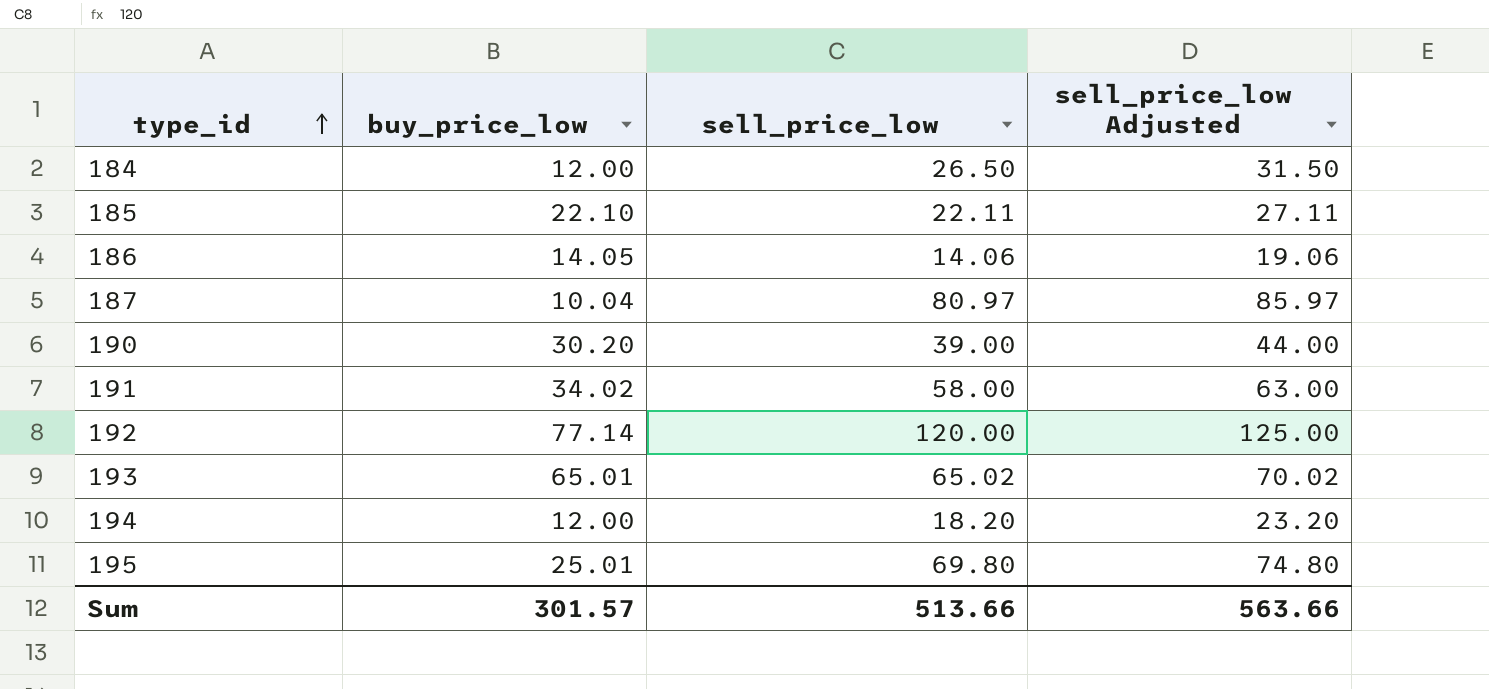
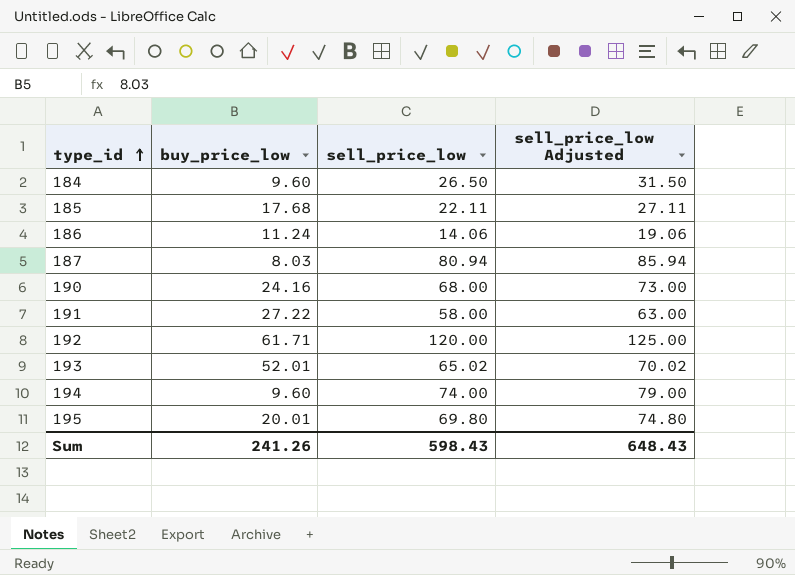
184 | buy_price_low: 12.00 -> 9.60
185 | buy_price_low: 22.10 -> 17.68
186 | buy_price_low: 14.05 -> 11.24
187 | buy_price_low: 10.04 -> 8.03
187 | sell_price_low: 80.97 -> 80.94
187 | sell_price_low Adjusted: 85.97 -> 85.94
190 | buy_price_low: 30.20 -> 24.16
190 | sell_price_low: 39.00 -> 68.00
190 | sell_price_low Adjusted: 44.00 -> 73.00
191 | buy_price_low: 34.02 -> 27.22
192 | buy_price_low: 77.14 -> 61.71
193 | buy_price_low: 65.01 -> 52.01
194 | buy_price_low: 12.00 -> 9.60
194 | sell_price_low: 18.20 -> 74.00
194 | sell_price_low Adjusted: 23.20 -> 79.00
195 | buy_price_low: 25.01 -> 20.01
Sum | buy_price_low: 301.57 -> 241.26
Sum | sell_price_low: 513.66 -> 598.43
Sum | sell_price_low Adjusted: 563.66 -> 648.43

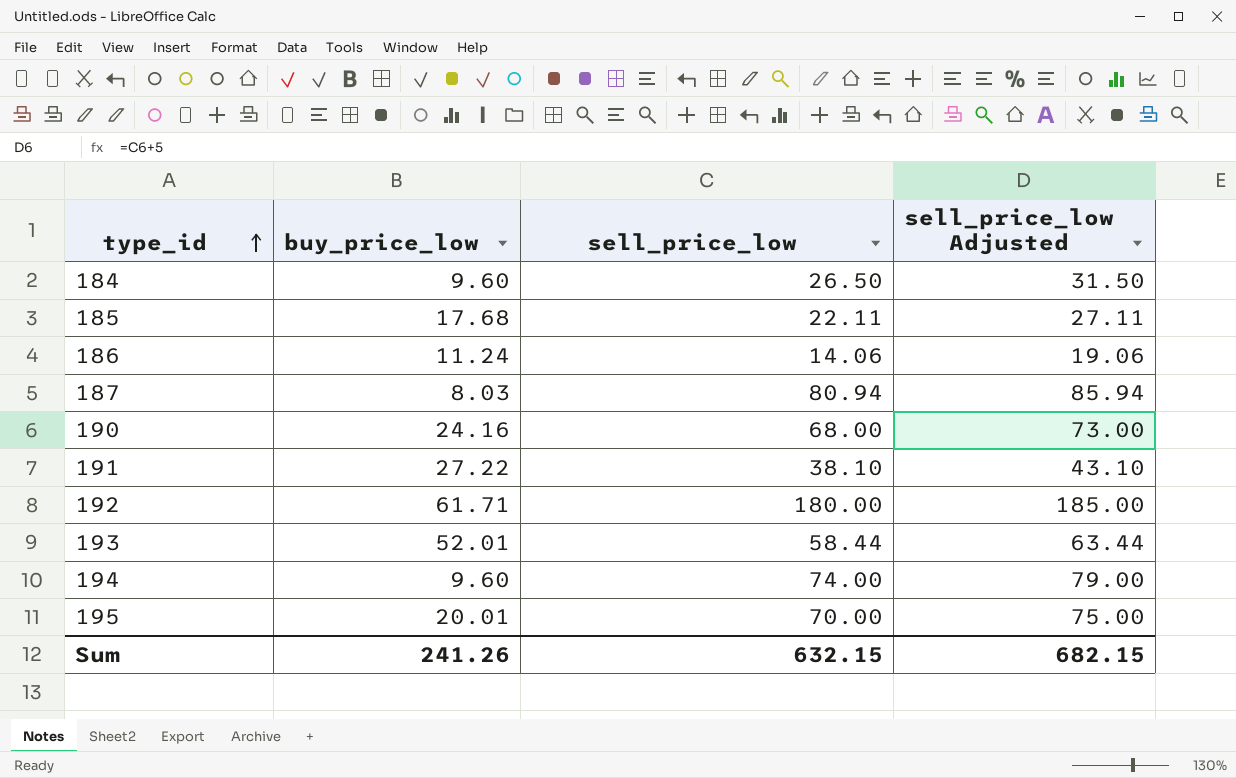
191 | sell_price_low: 58.00 -> 38.10
191 | sell_price_low Adjusted: 63.00 -> 43.10
192 | sell_price_low: 120.00 -> 180.00
192 | sell_price_low Adjusted: 125.00 -> 185.00
193 | sell_price_low: 65.02 -> 58.44
193 | sell_price_low Adjusted: 70.02 -> 63.44
195 | sell_price_low: 69.80 -> 70.00
195 | sell_price_low Adjusted: 74.80 -> 75.00
Sum | sell_price_low: 598.43 -> 632.15
Sum | sell_price_low Adjusted: 648.43 -> 682.15

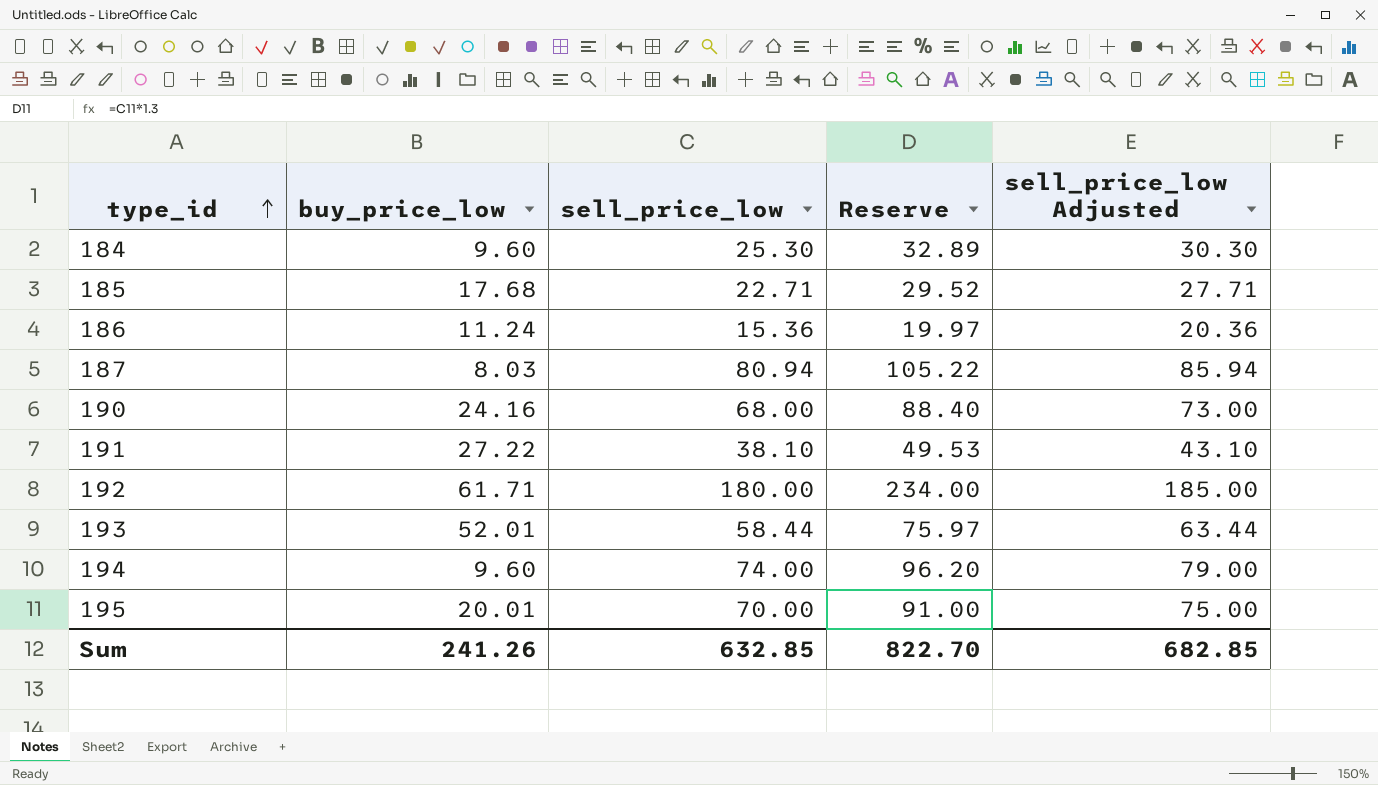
column Reserve | formula: none -> [sell_price_low] * 1.3
184 | sell_price_low: 26.50 -> 25.30
184 | sell_price_low Adjusted: 31.50 -> 30.30
185 | sell_price_low: 22.11 -> 22.71
185 | sell_price_low Adjusted: 27.11 -> 27.71
186 | sell_price_low: 14.06 -> 15.36
186 | sell_price_low Adjusted: 19.06 -> 20.36
Sum | sell_price_low: 632.15 -> 632.85
Sum | sell_price_low Adjusted: 682.15 -> 682.85

